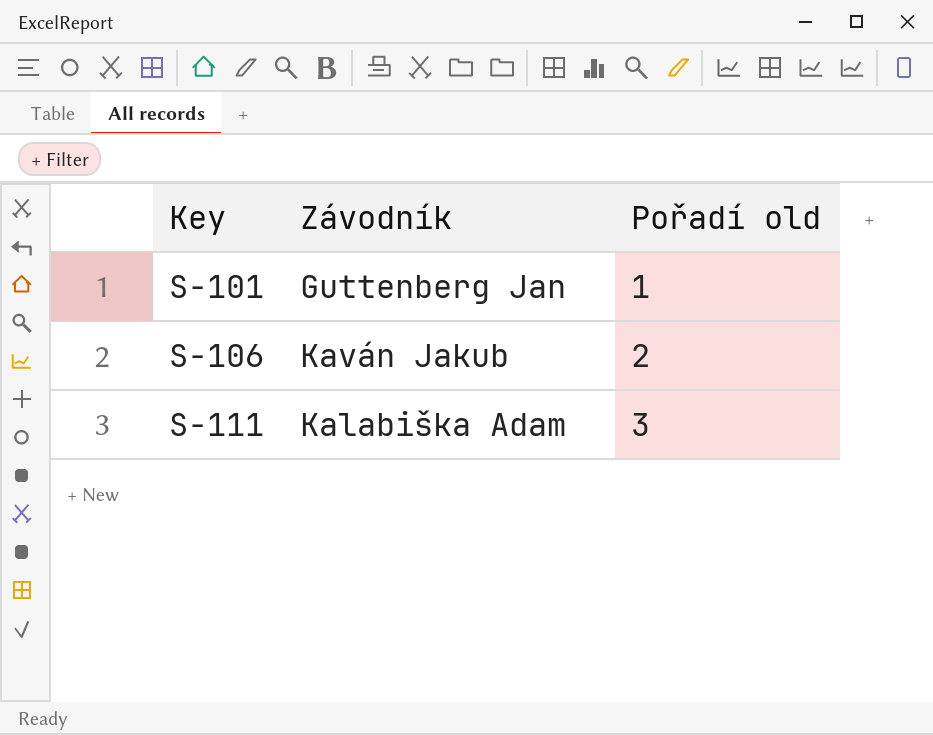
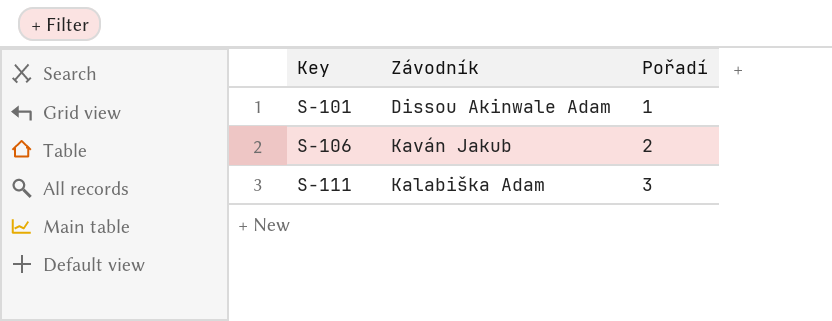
column name: Pořadí old -> Pořadí
S-101 | Závodník: Guttenberg Jan -> Dissou Akinwale Adam

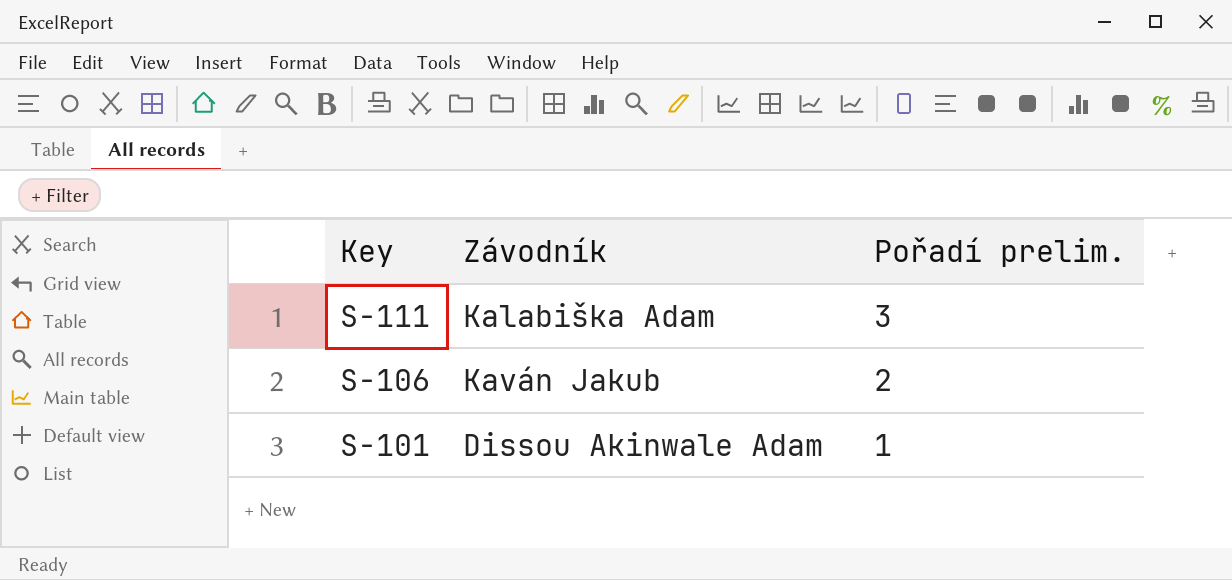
row order: Key ascending -> Key descending
column name: Pořadí -> Pořadí prelim.

